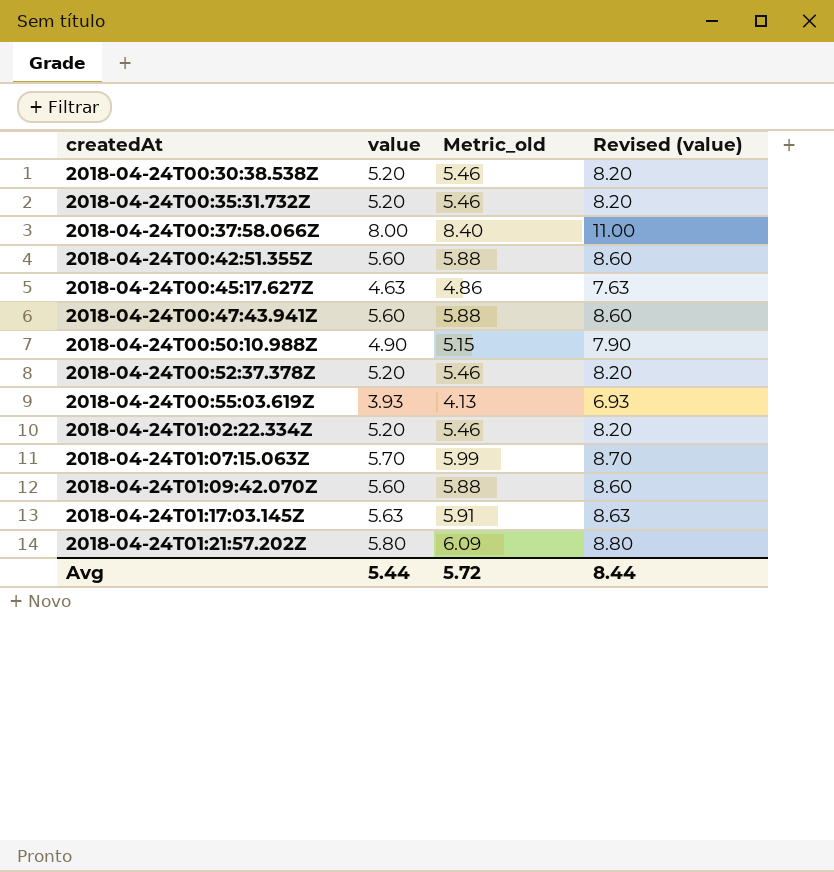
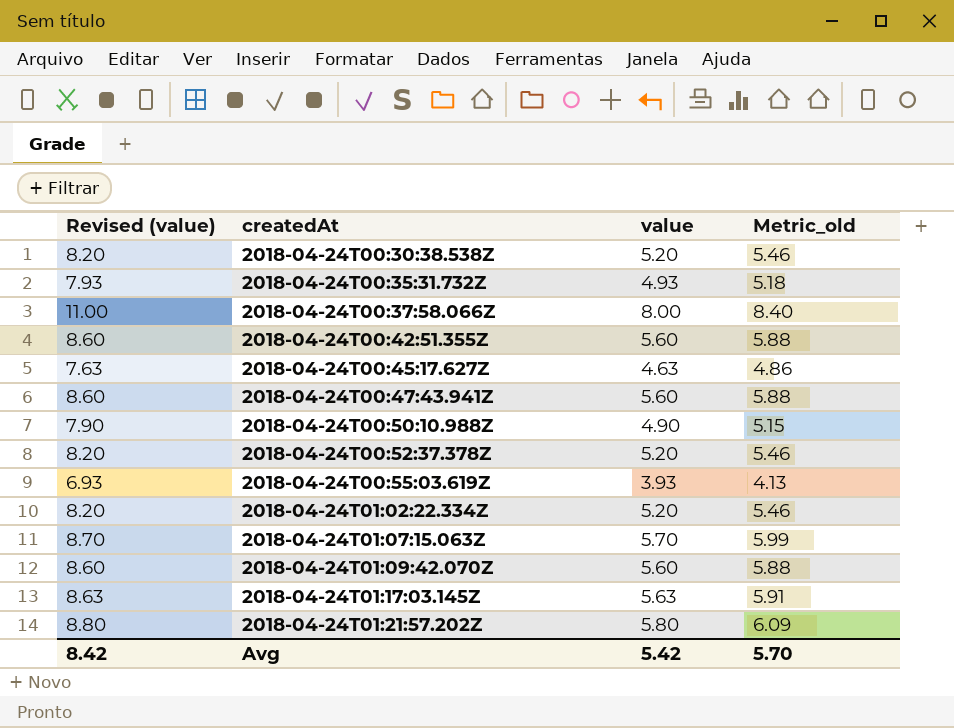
column Revised (value) | position: 4 -> 1
2018-04-24T00:35:31.732Z | Revised (value): 8.20 -> 7.93
2018-04-24T00:35:31.732Z | value: 5.20 -> 4.93
2018-04-24T00:35:31.732Z | Metric_old: 5.46 -> 5.18
Avg | Revised (value): 8.44 -> 8.42
Avg | value: 5.44 -> 5.42
Avg | Metric_old: 5.72 -> 5.70

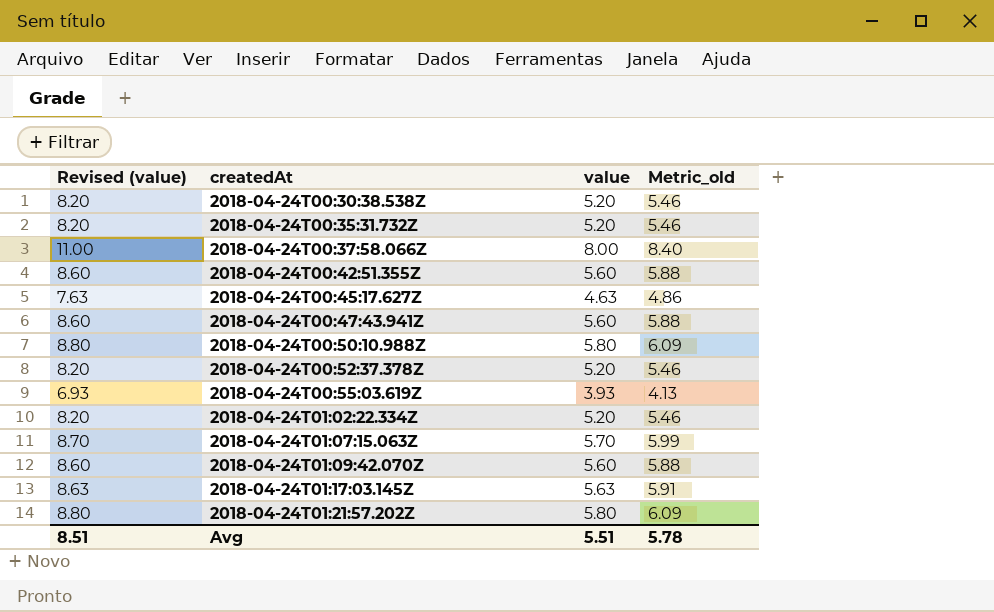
2018-04-24T00:35:31.732Z | Revised (value): 7.93 -> 8.20
2018-04-24T00:35:31.732Z | value: 4.93 -> 5.20
2018-04-24T00:35:31.732Z | Metric_old: 5.18 -> 5.46
2018-04-24T00:50:10.988Z | Revised (value): 7.90 -> 8.80
2018-04-24T00:50:10.988Z | value: 4.90 -> 5.80
2018-04-24T00:50:10.988Z | Metric_old: 5.15 -> 6.09
Avg | Revised (value): 8.42 -> 8.51
Avg | value: 5.42 -> 5.51
Avg | Metric_old: 5.70 -> 5.78

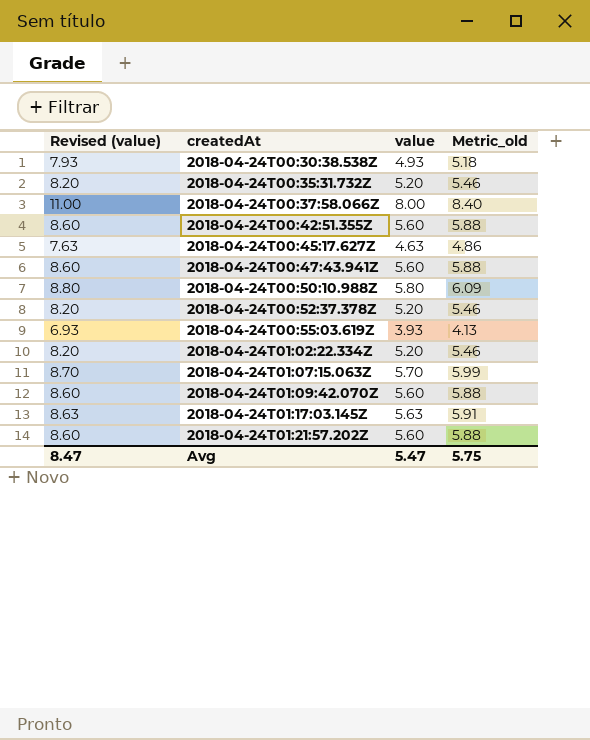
2018-04-24T00:30:38.538Z | Revised (value): 8.20 -> 7.93
2018-04-24T00:30:38.538Z | value: 5.20 -> 4.93
2018-04-24T00:30:38.538Z | Metric_old: 5.46 -> 5.18
2018-04-24T01:21:57.202Z | Revised (value): 8.80 -> 8.60
2018-04-24T01:21:57.202Z | value: 5.80 -> 5.60
2018-04-24T01:21:57.202Z | Metric_old: 6.09 -> 5.88
Avg | Revised (value): 8.51 -> 8.47
Avg | value: 5.51 -> 5.47
Avg | Metric_old: 5.78 -> 5.75

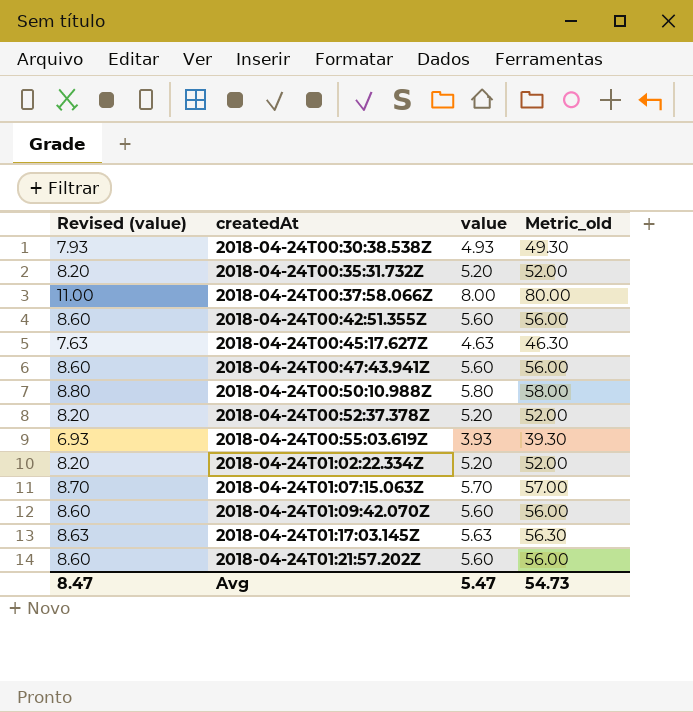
column Metric_old | formula: [value] * 1.05 -> [value] * 10
Avg | Metric_old: 5.75 -> 54.73

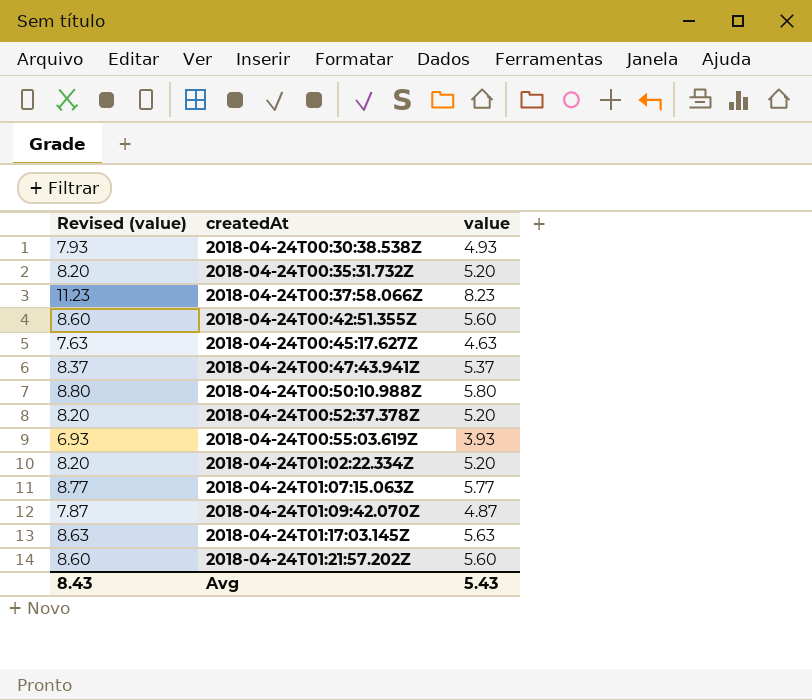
column Metric_old | formula: [value] * 10 -> none
2018-04-24T00:37:58.066Z | Revised (value): 11.00 -> 11.23
2018-04-24T00:37:58.066Z | value: 8.00 -> 8.23
2018-04-24T00:47:43.941Z | Revised (value): 8.60 -> 8.37
2018-04-24T00:47:43.941Z | value: 5.60 -> 5.37
2018-04-24T01:07:15.063Z | Revised (value): 8.70 -> 8.77
2018-04-24T01:07:15.063Z | value: 5.70 -> 5.77
2018-04-24T01:09:42.070Z | Revised (value): 8.60 -> 7.87
2018-04-24T01:09:42.070Z | value: 5.60 -> 4.87
Avg | Revised (value): 8.47 -> 8.43
Avg | value: 5.47 -> 5.43

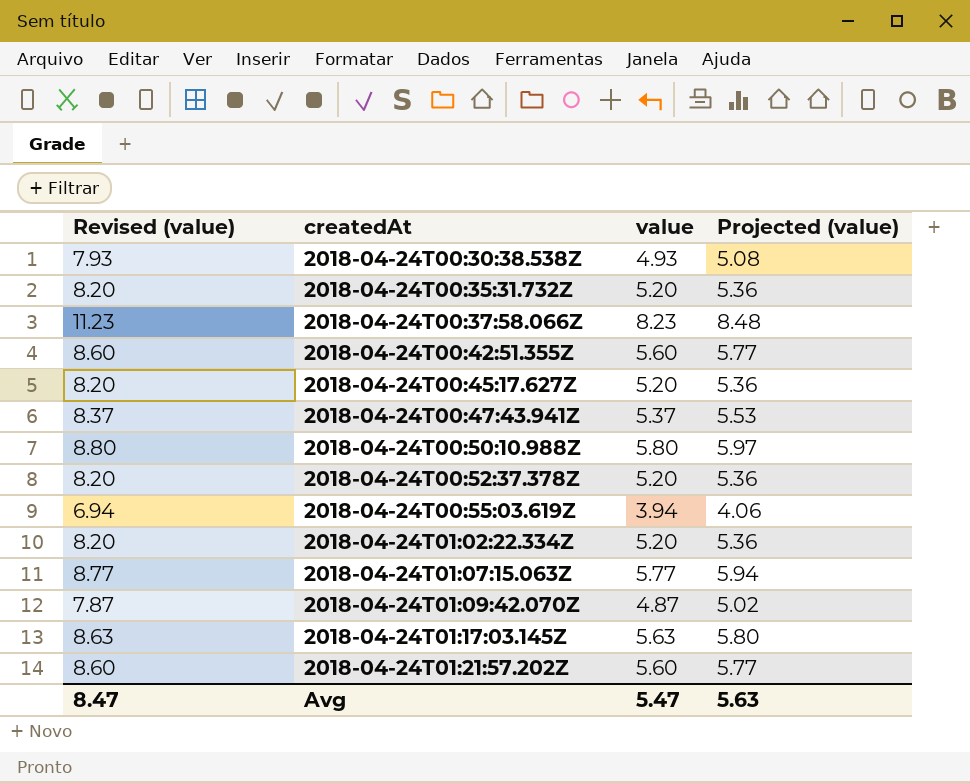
column Projected (value) | formula: none -> [value] * 1.03
2018-04-24T00:45:17.627Z | Revised (value): 7.63 -> 8.20
2018-04-24T00:45:17.627Z | value: 4.63 -> 5.20
2018-04-24T00:55:03.619Z | Revised (value): 6.93 -> 6.94
2018-04-24T00:55:03.619Z | value: 3.93 -> 3.94
Avg | Revised (value): 8.43 -> 8.47
Avg | value: 5.43 -> 5.47

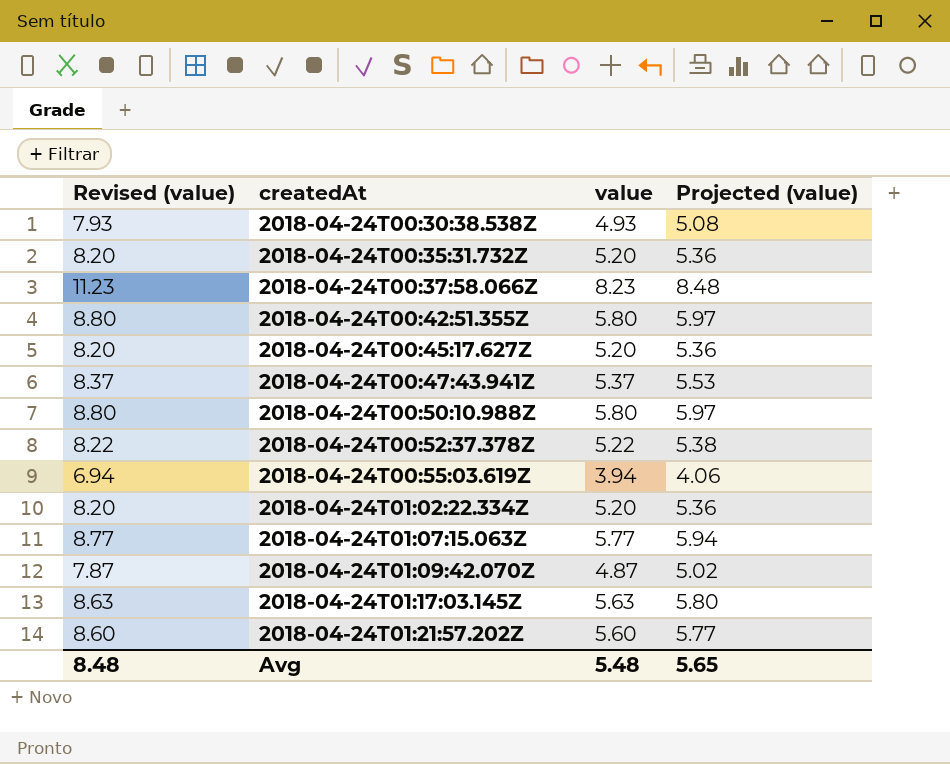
2018-04-24T00:42:51.355Z | Revised (value): 8.60 -> 8.80
2018-04-24T00:42:51.355Z | value: 5.60 -> 5.80
2018-04-24T00:42:51.355Z | Projected (value): 5.77 -> 5.97
2018-04-24T00:52:37.378Z | Revised (value): 8.20 -> 8.22
2018-04-24T00:52:37.378Z | value: 5.20 -> 5.22
2018-04-24T00:52:37.378Z | Projected (value): 5.36 -> 5.38
Avg | Revised (value): 8.47 -> 8.48
Avg | value: 5.47 -> 5.48
Avg | Projected (value): 5.63 -> 5.65

